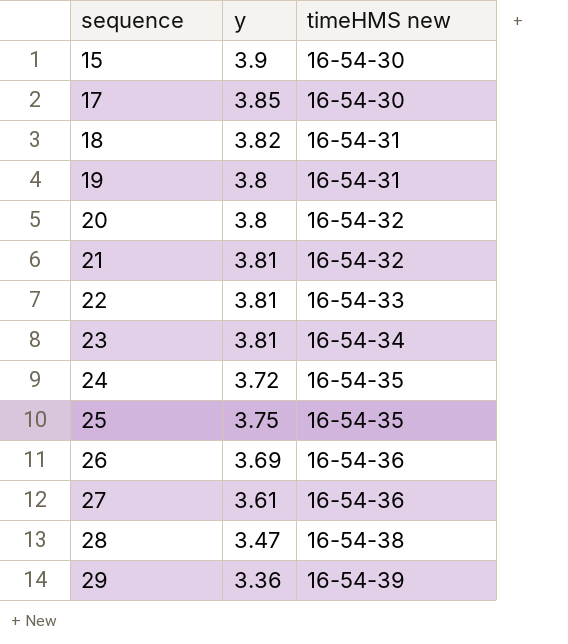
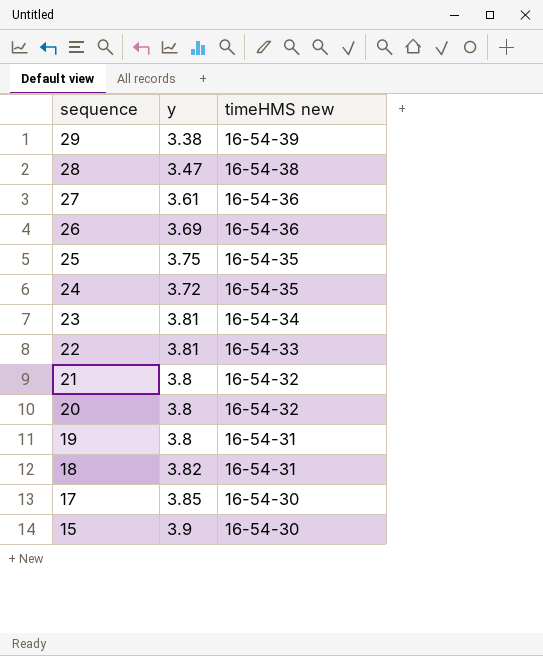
row order: sequence ascending -> sequence descending
29 | y: 3.36 -> 3.38
21 | y: 3.81 -> 3.8

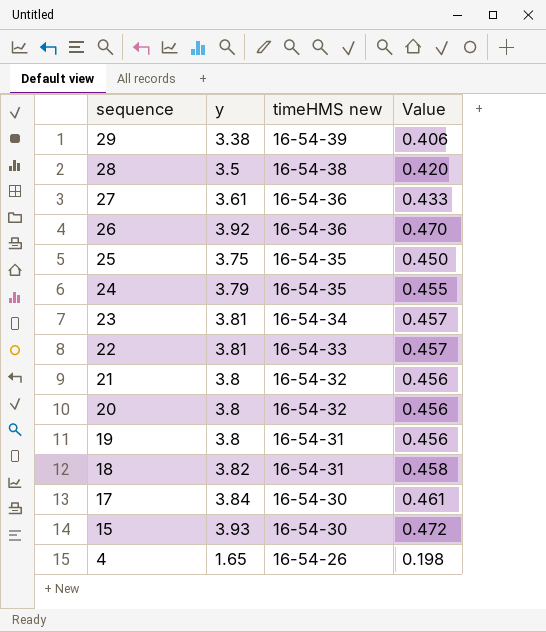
column Value | formula: none -> [y] * 0.12
28 | y: 3.47 -> 3.5
26 | y: 3.69 -> 3.92
24 | y: 3.72 -> 3.79
17 | y: 3.85 -> 3.84
15 | y: 3.9 -> 3.93
row 4: none -> 1.65 | 16-54-26 | 0.198

